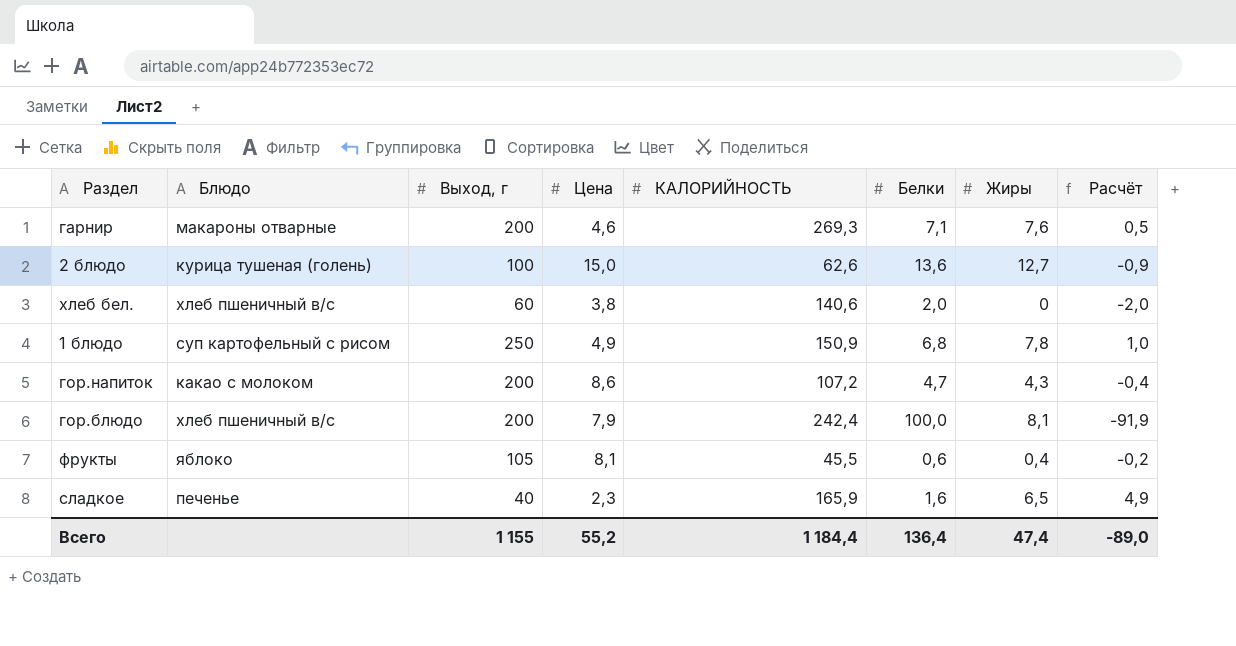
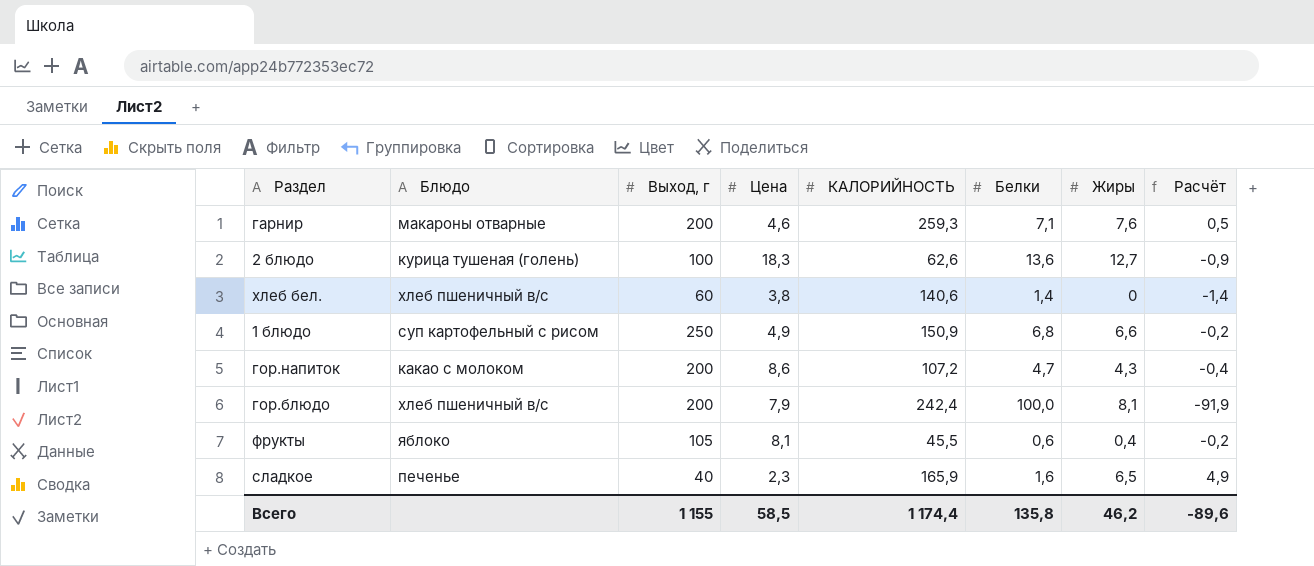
гарнир | КАЛОРИЙНОСТЬ: 269,3 -> 259,3
2 блюдо | Цена: 15,0 -> 18,3
хлеб бел. | Белки: 2,0 -> 1,4
хлеб бел. | Расчёт: -2,0 -> -1,4
1 блюдо | Жиры: 7,8 -> 6,6
1 блюдо | Расчёт: 1,0 -> -0,2
Всего | Цена: 55,2 -> 58,5
Всего | КАЛОРИЙНОСТЬ: 1 184,4 -> 1 174,4
Всего | Белки: 136,4 -> 135,8
Всего | Жиры: 47,4 -> 46,2
Всего | Расчёт: -89,0 -> -89,6

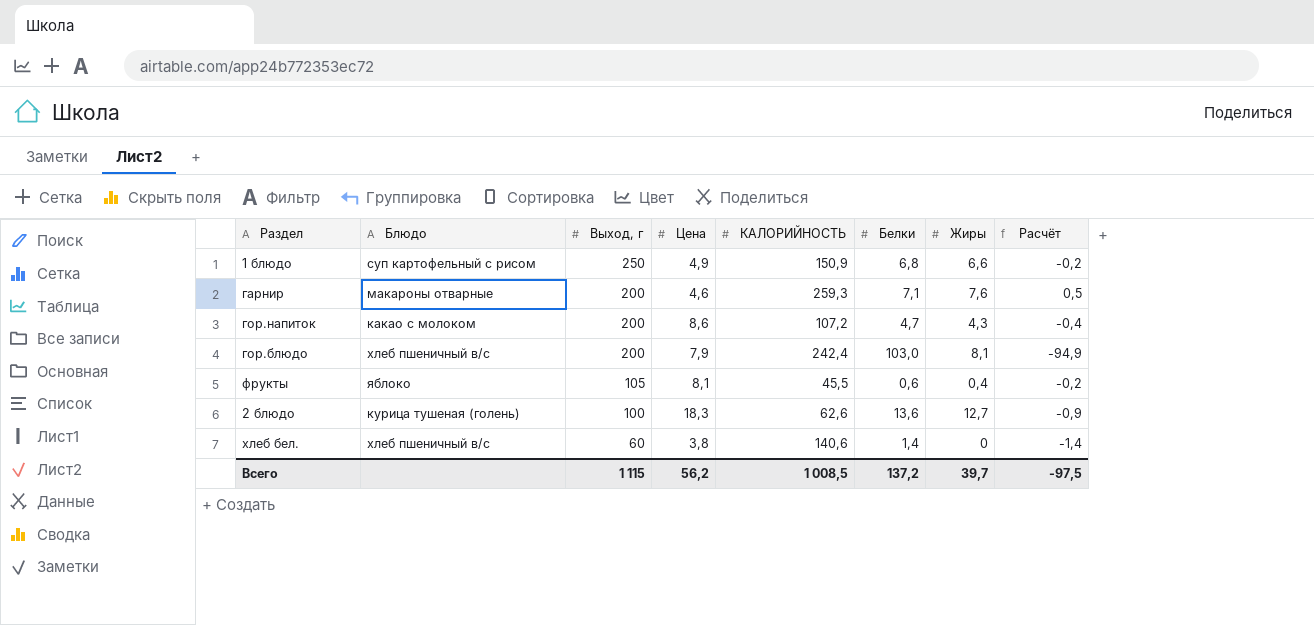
row order: none -> Выход, г descending
row сладкое: печенье | 40 | 2,3 | 165,9 | 1,6 | 6,5 | 4,9 -> none
гор.блюдо | Белки: 100,0 -> 103,0
гор.блюдо | Расчёт: -91,9 -> -94,9
Всего | Выход, г: 1 155 -> 1 115
Всего | Цена: 58,5 -> 56,2
Всего | КАЛОРИЙНОСТЬ: 1 174,4 -> 1 008,5
Всего | Белки: 135,8 -> 137,2
Всего | Жиры: 46,2 -> 39,7
Всего | Расчёт: -89,6 -> -97,5

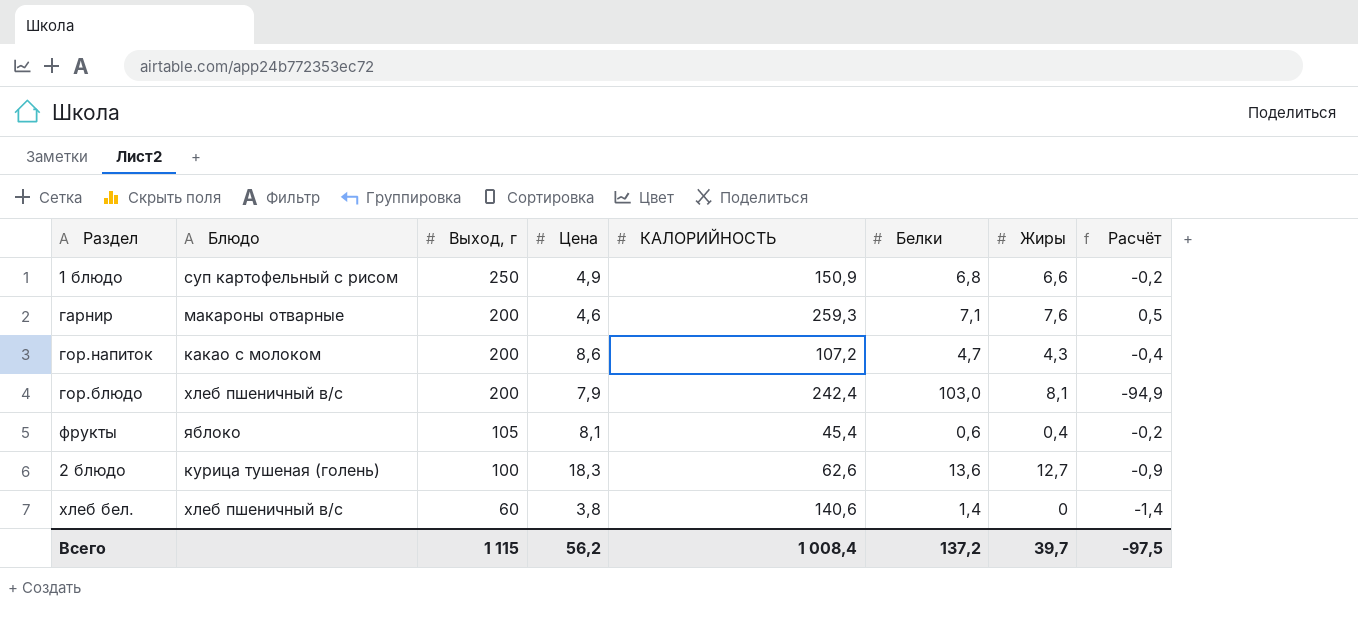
фрукты | КАЛОРИЙНОСТЬ: 45,5 -> 45,4
Всего | КАЛОРИЙНОСТЬ: 1 008,5 -> 1 008,4

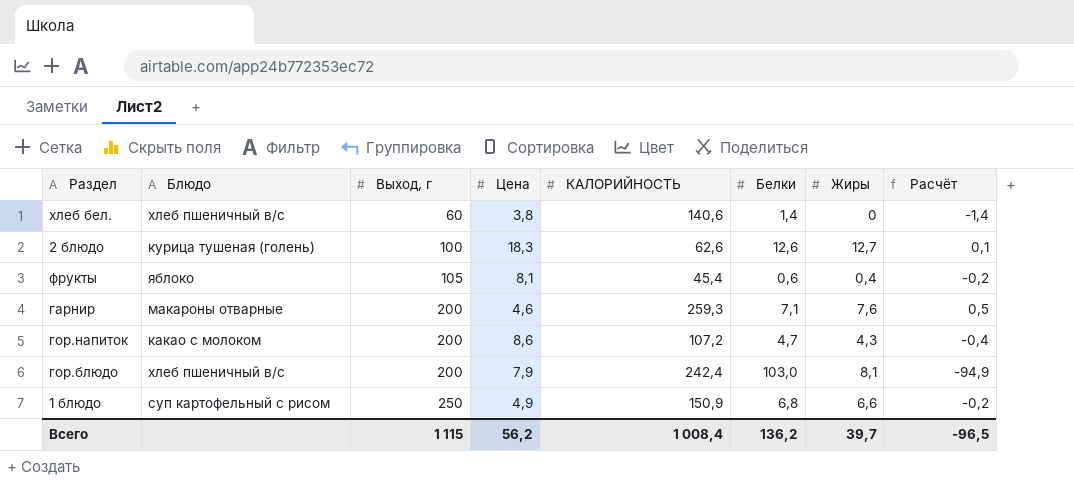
row order: Выход, г descending -> Выход, г ascending
2 блюдо | Белки: 13,6 -> 12,6
2 блюдо | Расчёт: -0,9 -> 0,1
Всего | Белки: 137,2 -> 136,2
Всего | Расчёт: -97,5 -> -96,5

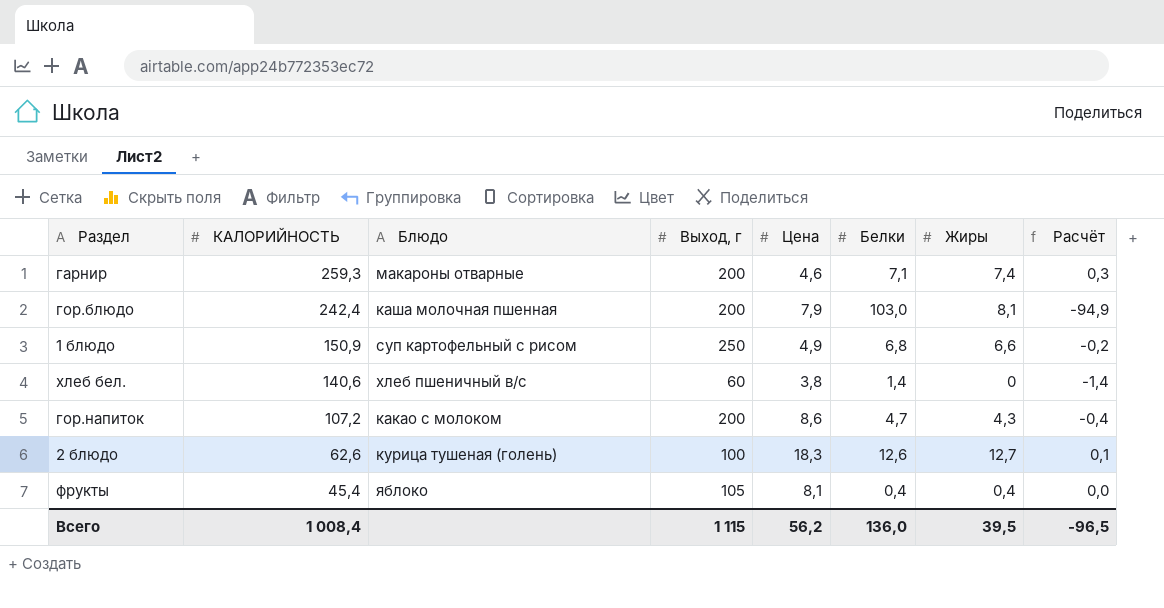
row order: Выход, г ascending -> КАЛОРИЙНОСТЬ descending
column КАЛОРИЙНОСТЬ | position: 5 -> 2
гарнир | Жиры: 7,6 -> 7,4
гарнир | Расчёт: 0,5 -> 0,3
гор.блюдо | Блюдо: хлеб пшеничный в/с -> каша молочная пшенная
фрукты | Белки: 0,6 -> 0,4
фрукты | Расчёт: -0,2 -> 0,0
Всего | Белки: 136,2 -> 136,0
Всего | Жиры: 39,7 -> 39,5

